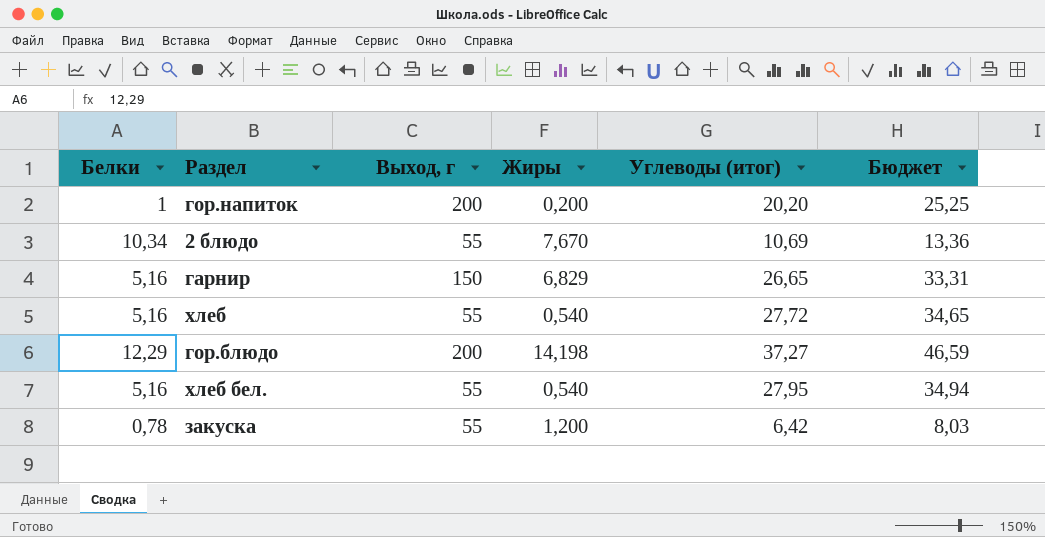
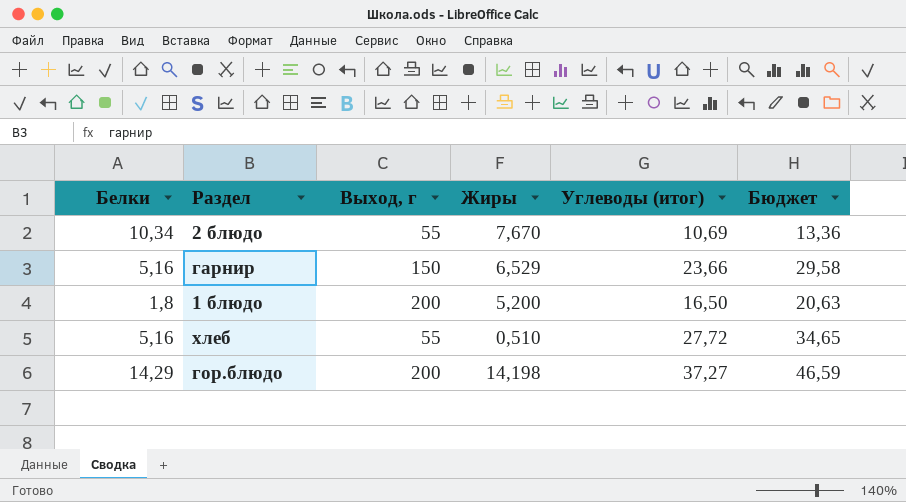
row гор.напиток: 1 | 200 | 0,200 | 20,20 | 25,25 -> none
row хлеб бел.: 5,16 | 55 | 0,540 | 27,95 | 34,94 -> none
row закуска: 0,78 | 55 | 1,200 | 6,42 | 8,03 -> none
гарнир | Жиры: 6,829 -> 6,529
гарнир | Углеводы (итог): 26,65 -> 23,66
гарнир | Бюджет: 33,31 -> 29,58
row 1 блюдо: none -> 1,8 | 200 | 5,200 | 16,50 | 20,63
хлеб | Жиры: 0,540 -> 0,510
гор.блюдо | Белки: 12,29 -> 14,29

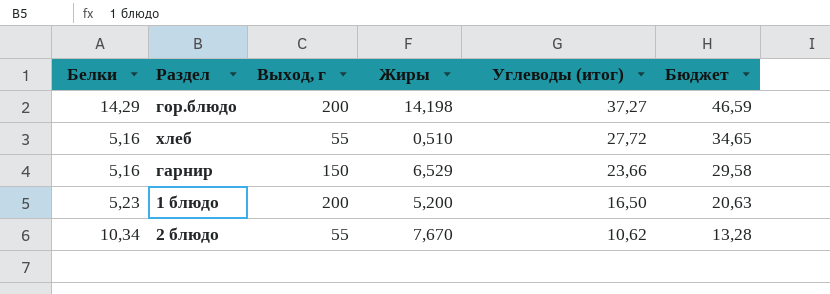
row order: none -> Углеводы (итог) descending
1 блюдо | Белки: 1,8 -> 5,23
2 блюдо | Углеводы (итог): 10,69 -> 10,62
2 блюдо | Бюджет: 13,36 -> 13,28

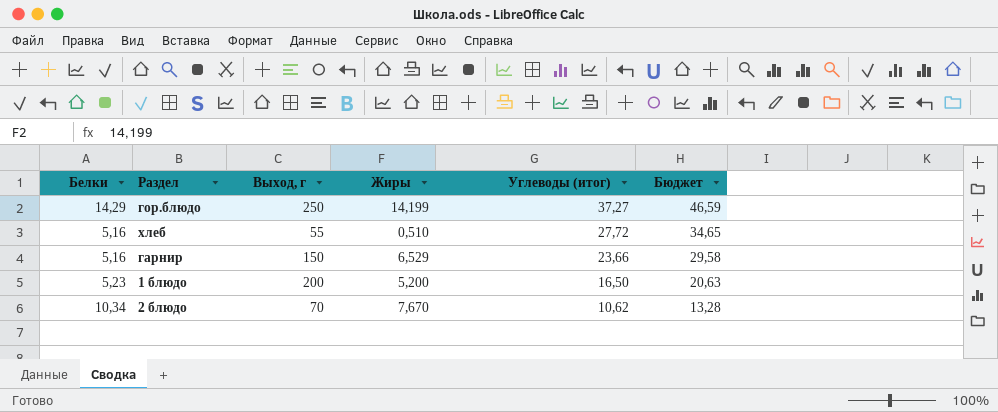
гор.блюдо | Выход, г: 200 -> 250
гор.блюдо | Жиры: 14,198 -> 14,199
2 блюдо | Выход, г: 55 -> 70

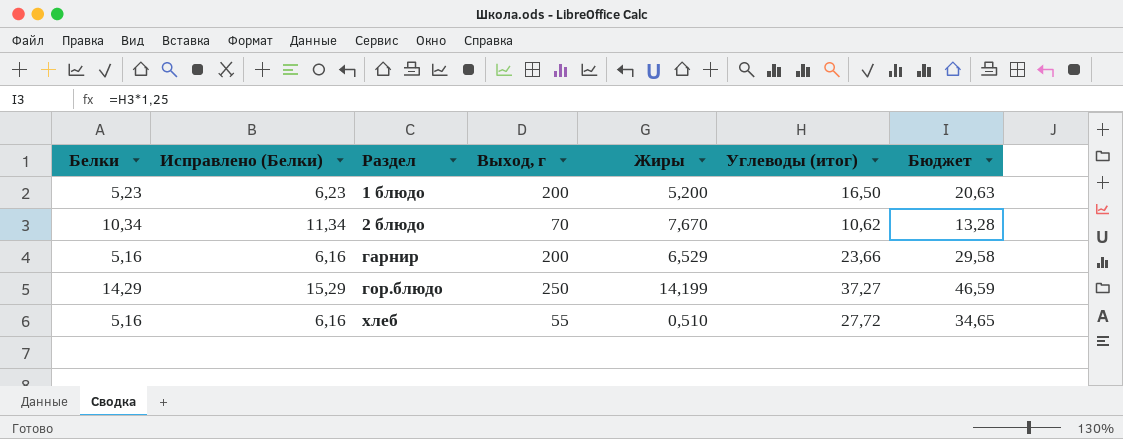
row order: Углеводы (итог) descending -> Раздел ascending
column Исправлено (Белки) | formula: none -> [Белки] + 1
гарнир | Выход, г: 150 -> 200

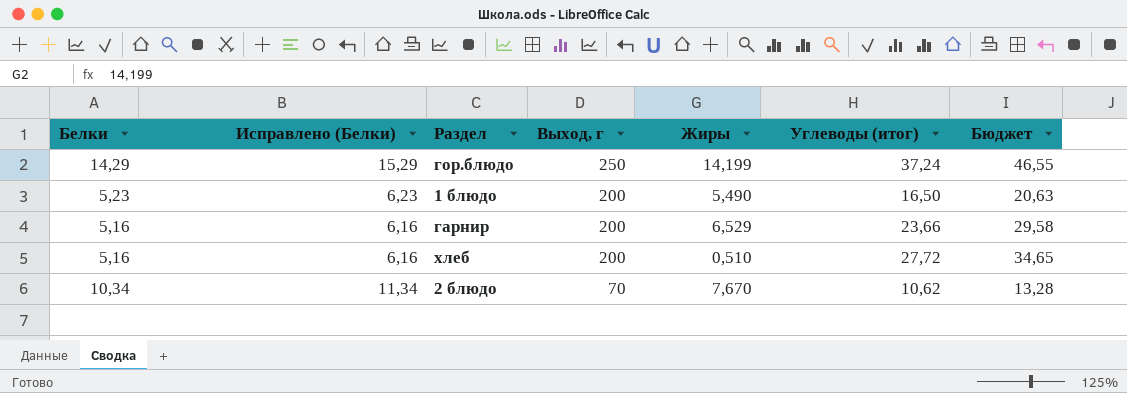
row order: Раздел ascending -> Выход, г descending
гор.блюдо | Углеводы (итог): 37,27 -> 37,24
гор.блюдо | Бюджет: 46,59 -> 46,55
1 блюдо | Жиры: 5,200 -> 5,490
хлеб | Выход, г: 55 -> 200

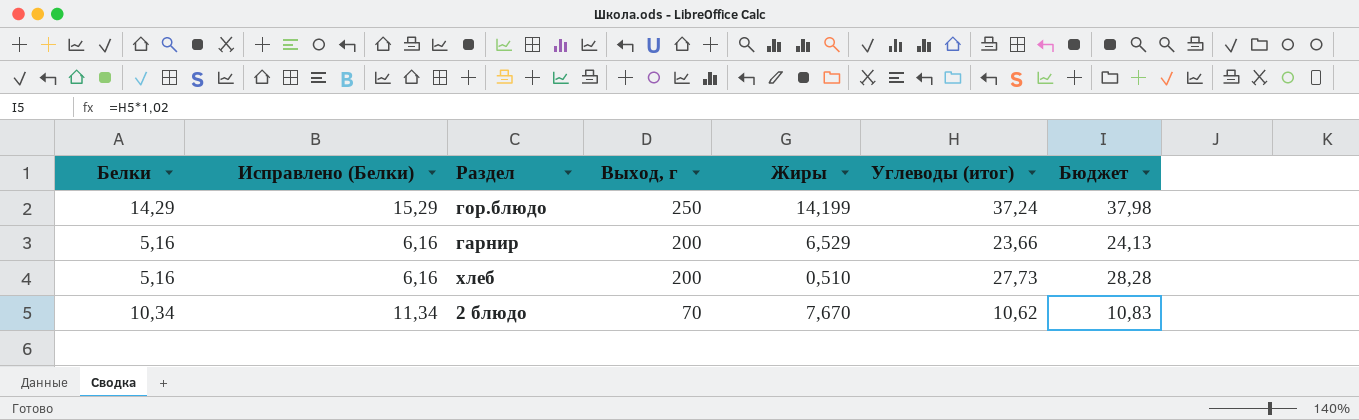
column Бюджет | formula: [Углеводы (итог)] * 1,25 -> [Углеводы (итог)] * 1,02
row 1 блюдо: 5,23 | 6,23 | 200 | 5,490 | 16,50 | 20,63 -> none
хлеб | Углеводы (итог): 27,72 -> 27,73

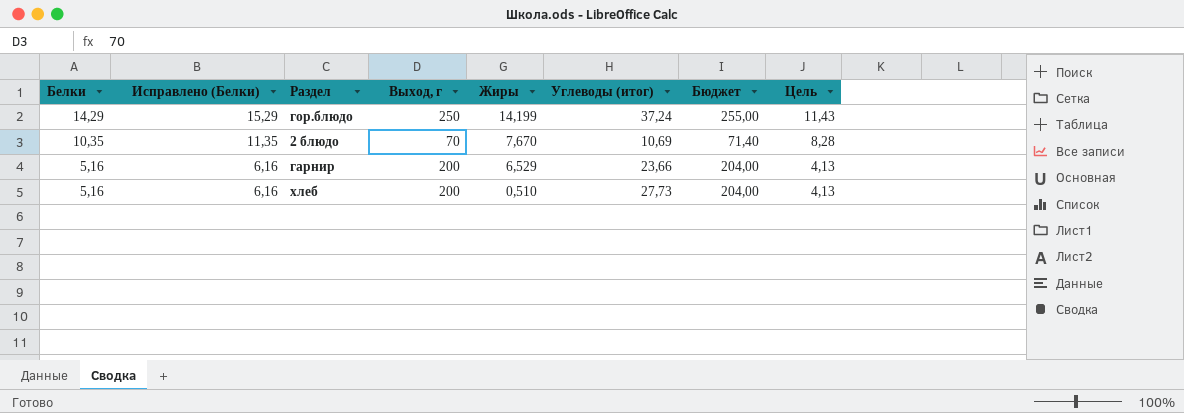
row order: Выход, г descending -> Белки descending
column Бюджет | formula: [Углеводы (итог)] * 1,02 -> [Выход, г] * 1,02
column Цель | formula: none -> [Белки] * 0,8
2 блюдо | Белки: 10,34 -> 10,35
2 блюдо | Исправлено (Белки): 11,34 -> 11,35
2 блюдо | Углеводы (итог): 10,62 -> 10,69

